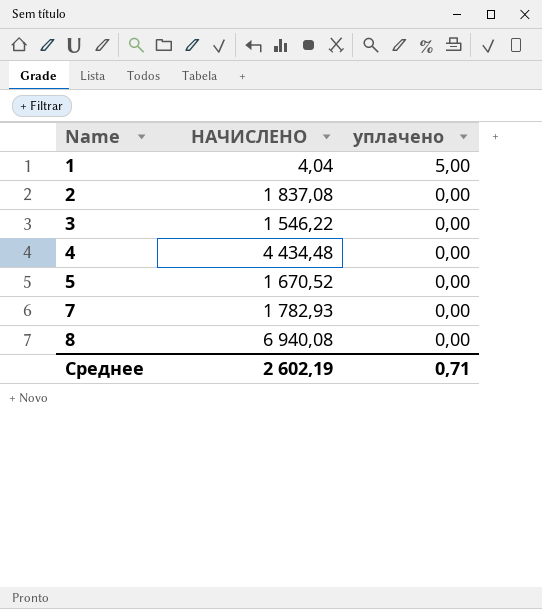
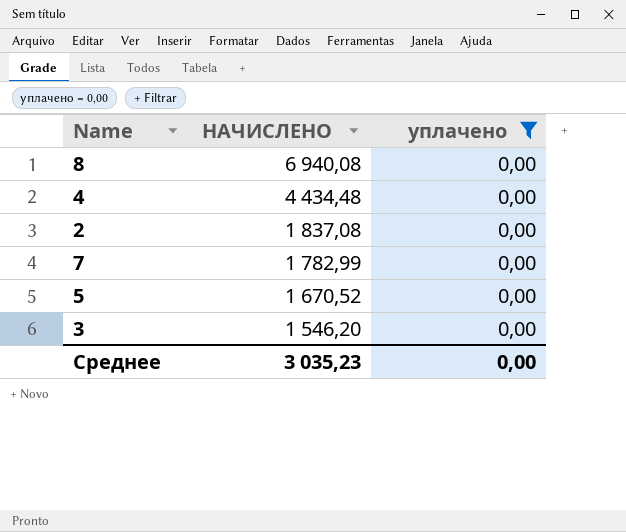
filter: none -> уплачено = 0,00
row order: Name ascending -> НАЧИСЛЕНО descending
7 | НАЧИСЛЕНО: 1 782,93 -> 1 782,99
3 | НАЧИСЛЕНО: 1 546,22 -> 1 546,20
Среднее | НАЧИСЛЕНО: 2 602,19 -> 3 035,23
Среднее | уплачено: 0,71 -> 0,00

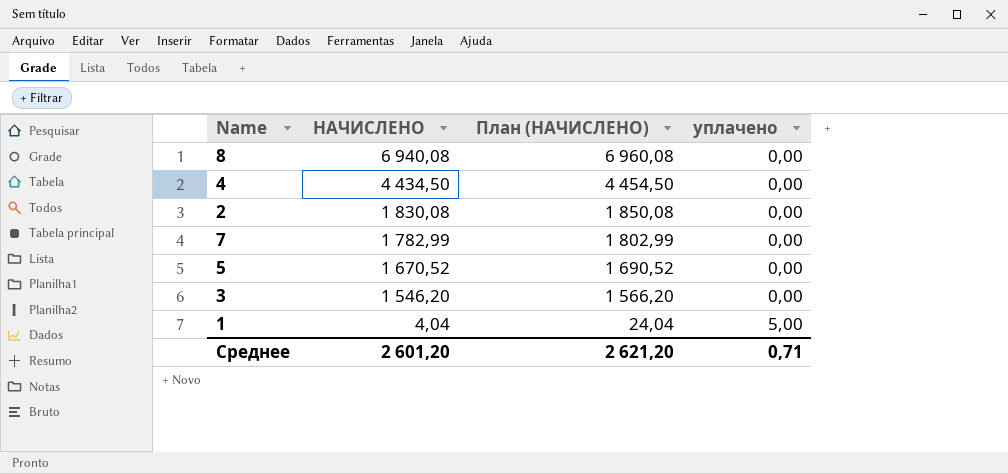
filter: уплачено = 0,00 -> none
column План (НАЧИСЛЕНО) | formula: none -> [НАЧИСЛЕНО] + 20
4 | НАЧИСЛЕНО: 4 434,48 -> 4 434,50
2 | НАЧИСЛЕНО: 1 837,08 -> 1 830,08
Среднее | НАЧИСЛЕНО: 3 035,23 -> 2 601,20
Среднее | уплачено: 0,00 -> 0,71

